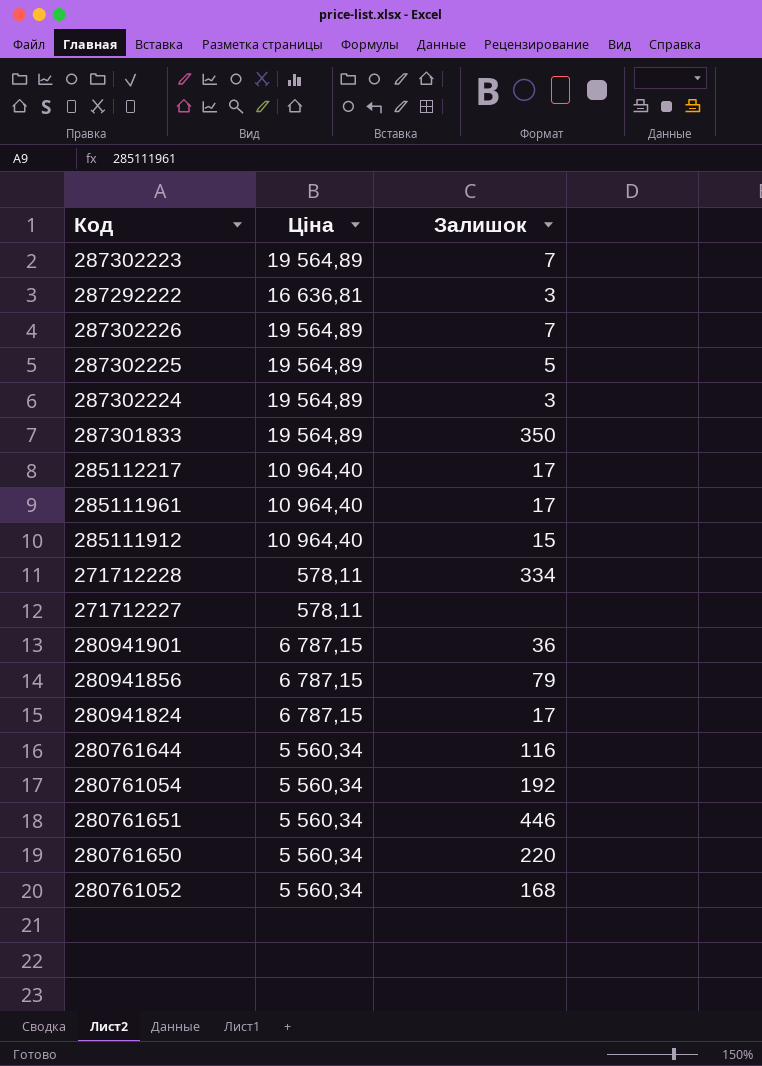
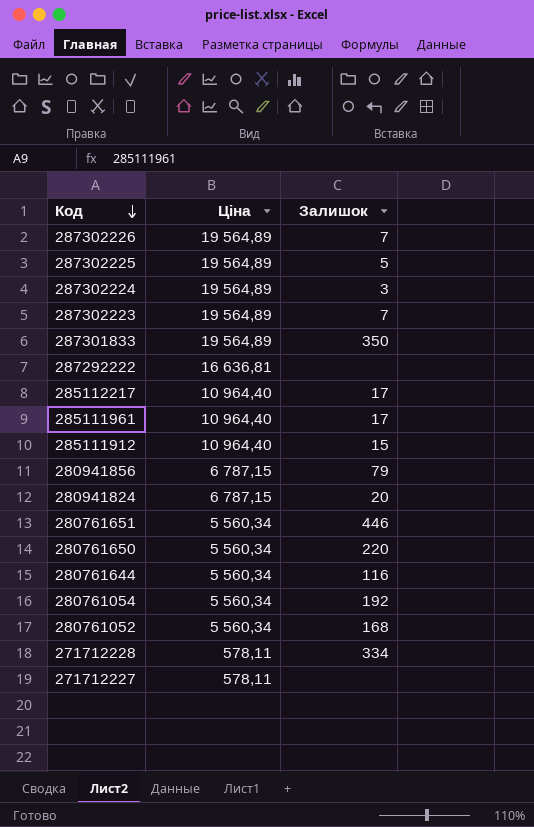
row order: none -> Код descending
row 280941901: 6 787,15 | 36 -> none
287292222 | Залишок: 3 -> none
280941824 | Залишок: 17 -> 20

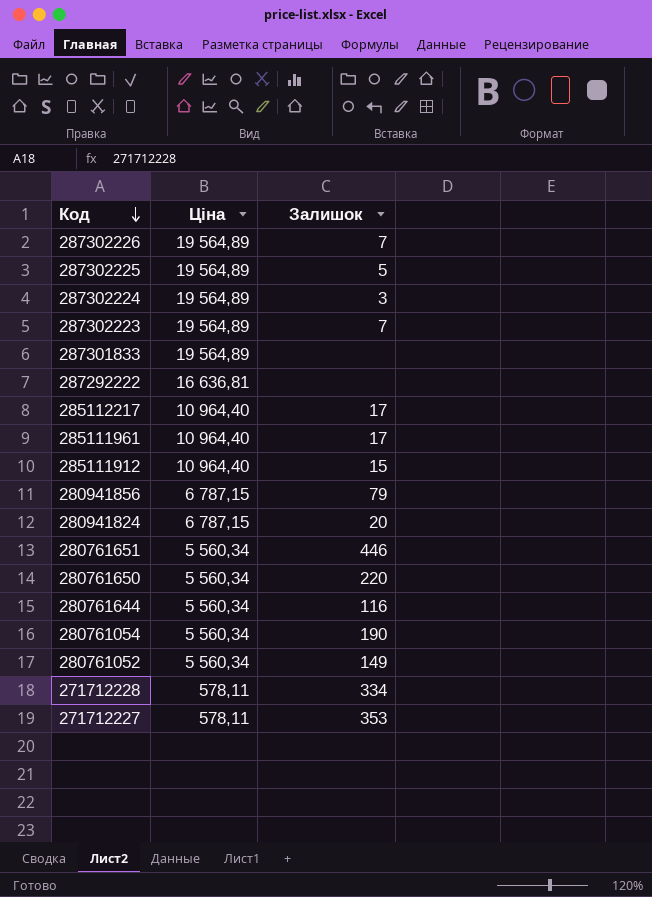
287301833 | Залишок: 350 -> none
280761054 | Залишок: 192 -> 190
280761052 | Залишок: 168 -> 149
271712227 | Залишок: none -> 353

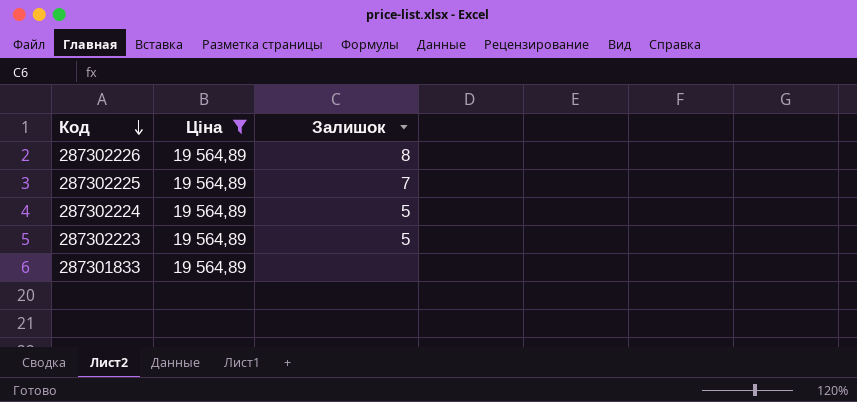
filter: none -> Ціна = 19 564,89
287302226 | Залишок: 7 -> 8
287302225 | Залишок: 5 -> 7
287302224 | Залишок: 3 -> 5
287302223 | Залишок: 7 -> 5

